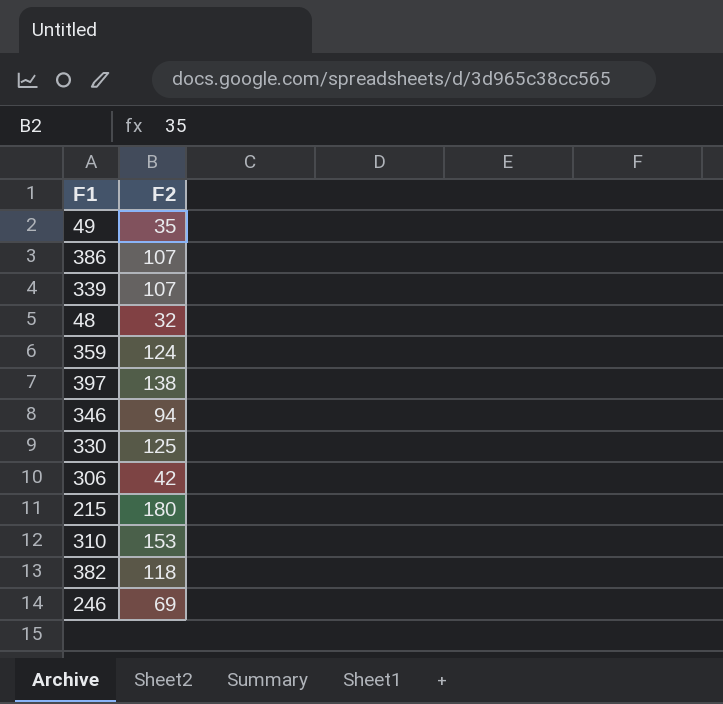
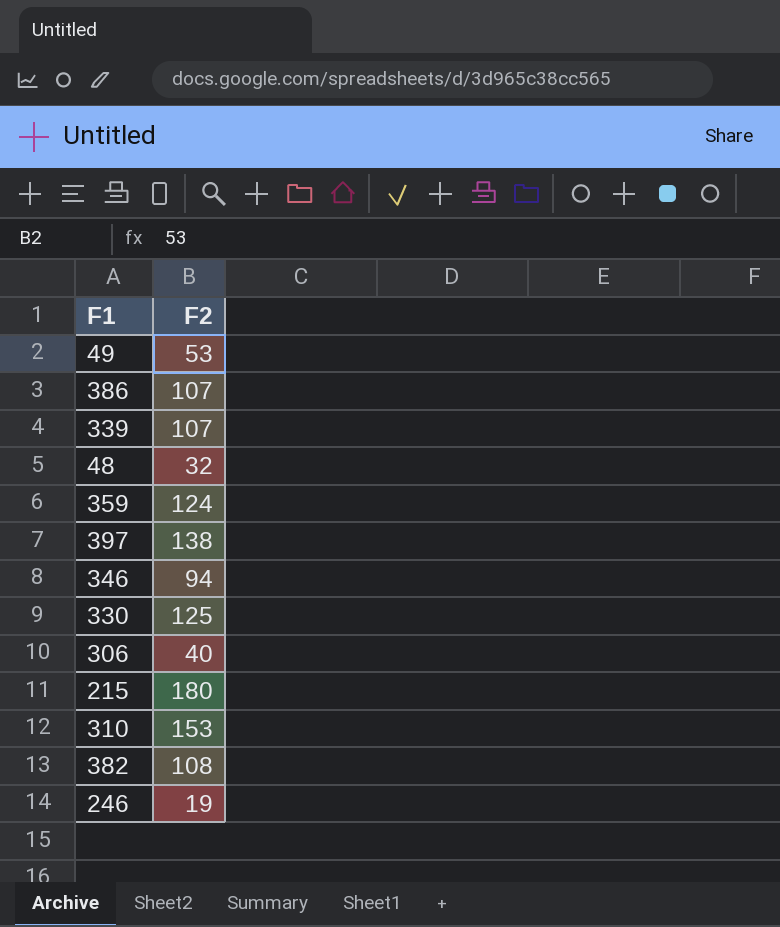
49 | F2: 35 -> 53
306 | F2: 42 -> 40
382 | F2: 118 -> 108
246 | F2: 69 -> 19

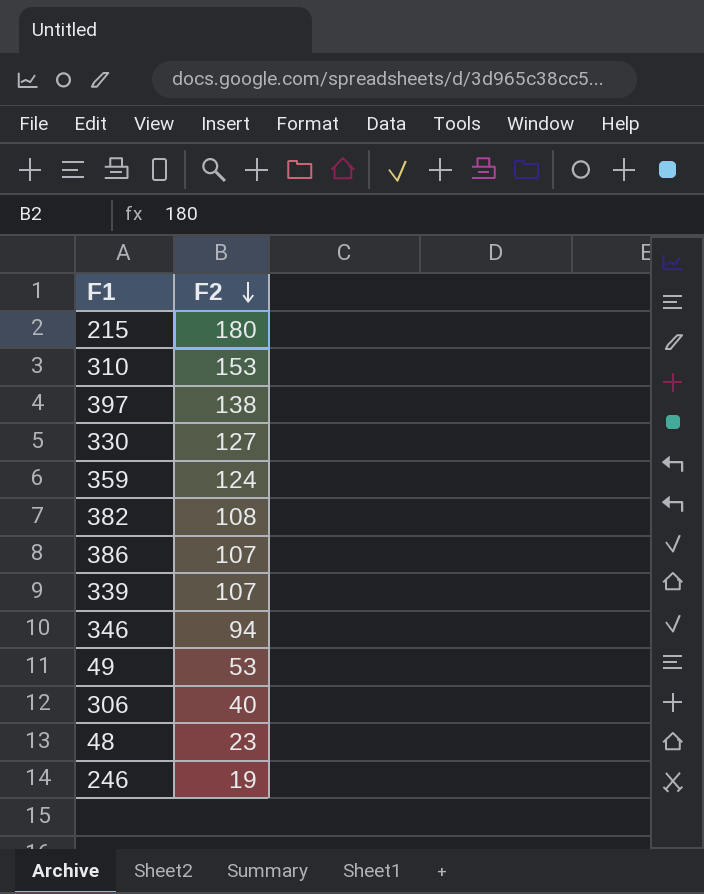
row order: none -> F2 descending
330 | F2: 125 -> 127
48 | F2: 32 -> 23

